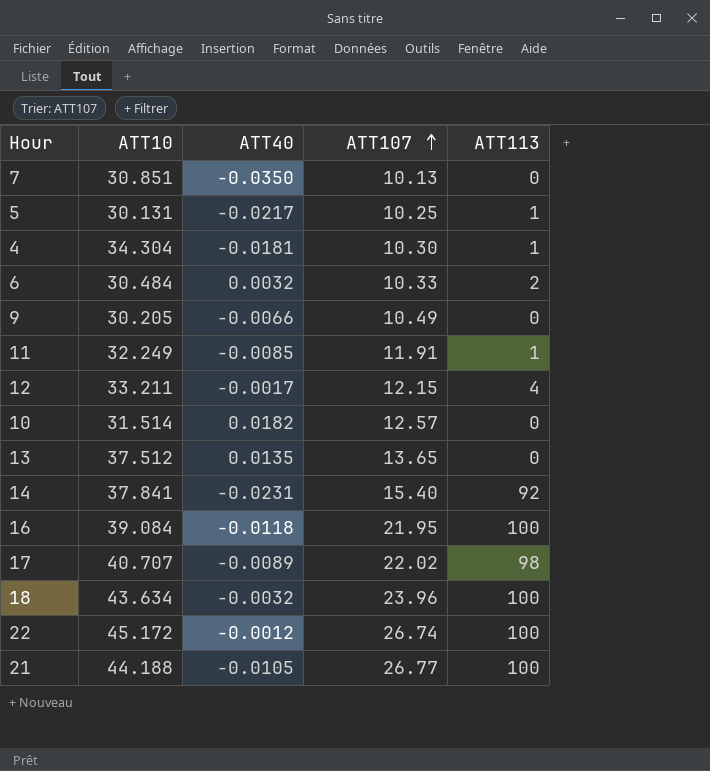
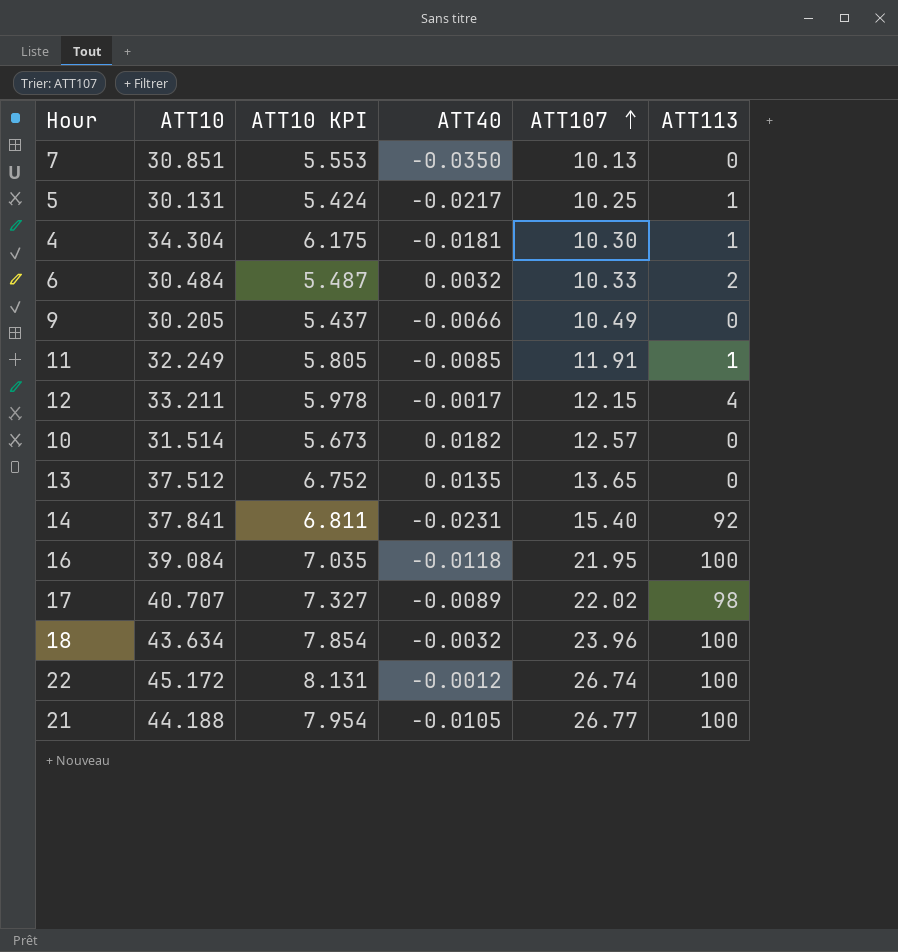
column ATT10 KPI | formula: none -> [ATT10] * 0.18

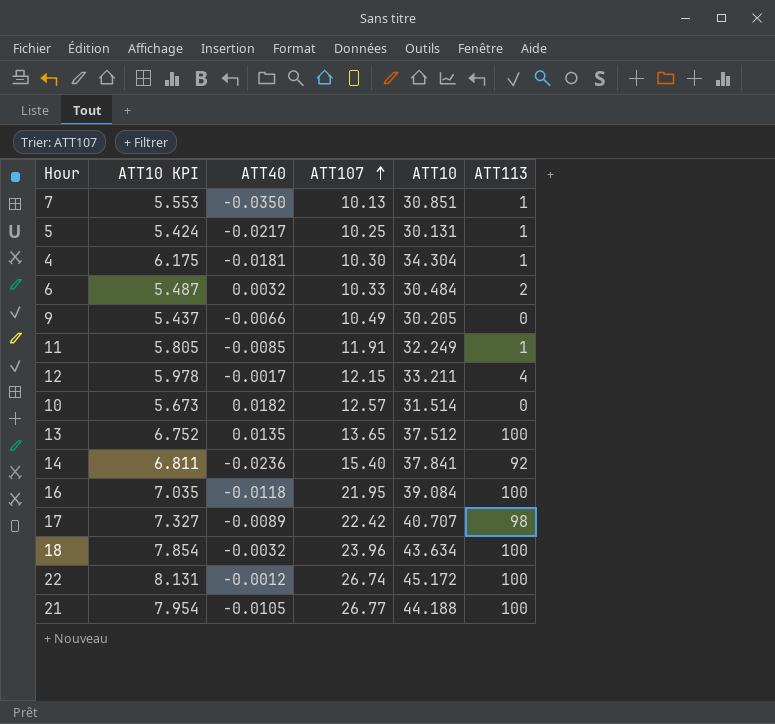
column ATT10 | position: 2 -> 5
7 | ATT113: 0 -> 1
13 | ATT113: 0 -> 100
14 | ATT40: -0.0231 -> -0.0236
17 | ATT107: 22.02 -> 22.42

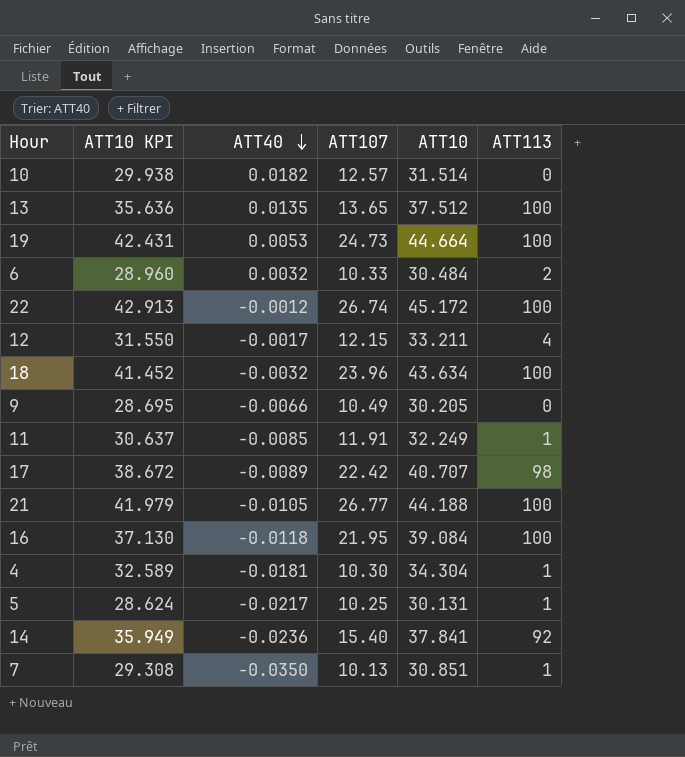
row order: ATT107 ascending -> ATT40 descending
column ATT10 KPI | formula: [ATT10] * 0.18 -> [ATT10] * 0.95
row 19: none -> 42.431 | 0.0053 | 24.73 | 44.664 | 100

